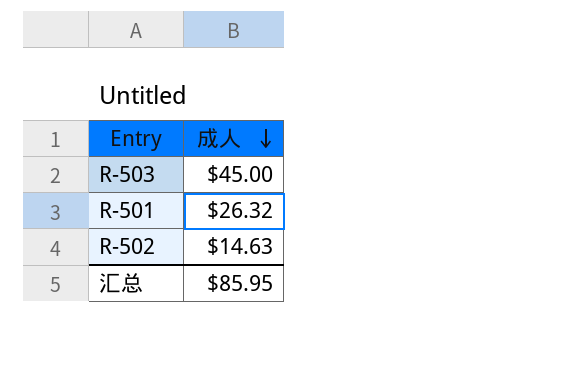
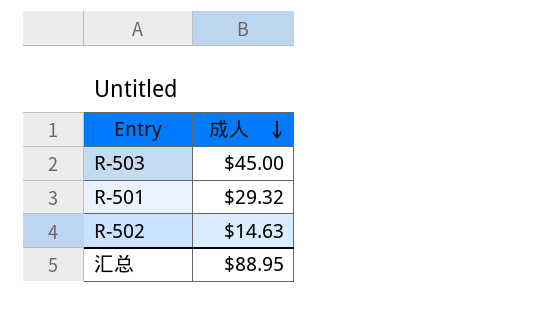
R-501 | 成人: $26.32 -> $29.32
汇总 | 成人: $85.95 -> $88.95

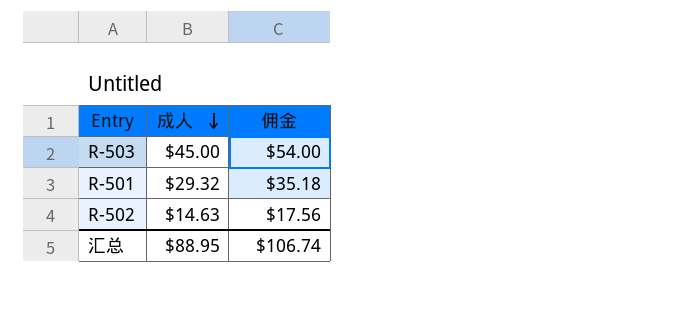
column 佣金 | formula: none -> [成人] * 1.2

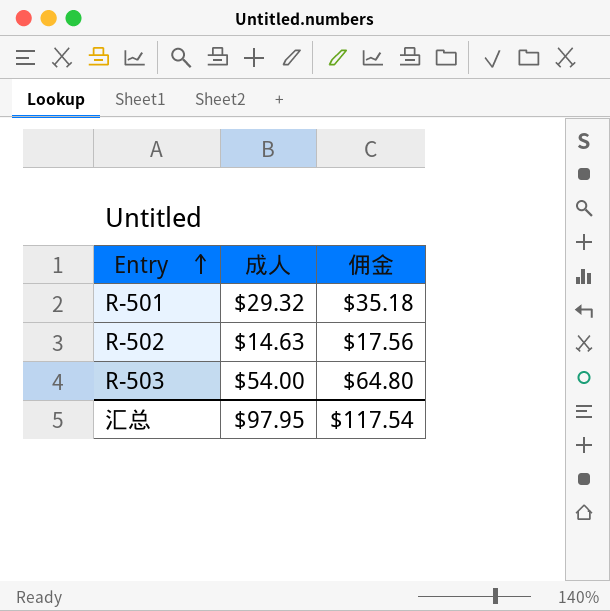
row order: 成人 descending -> Entry ascending
R-503 | 成人: $45.00 -> $54.00
R-503 | 佣金: $54.00 -> $64.80
汇总 | 成人: $88.95 -> $97.95
汇总 | 佣金: $106.74 -> $117.54

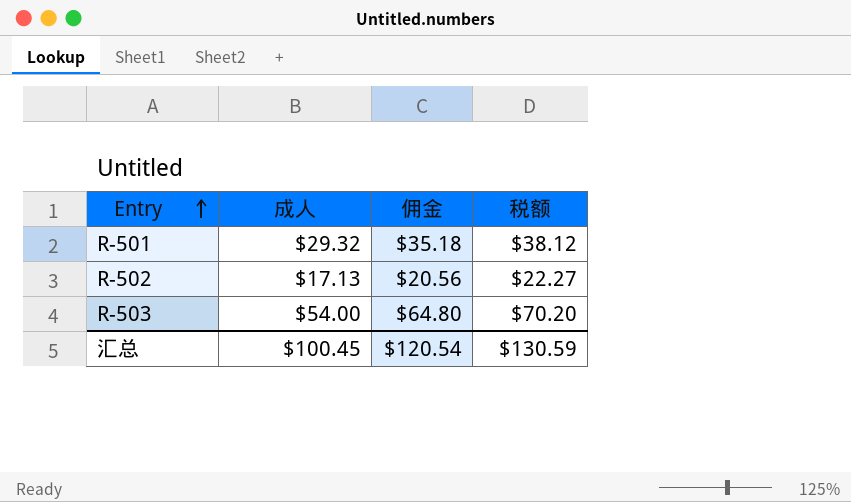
column 税额 | formula: none -> [成人] * 1.3
R-502 | 成人: $14.63 -> $17.13
R-502 | 佣金: $17.56 -> $20.56
汇总 | 成人: $97.95 -> $100.45
汇总 | 佣金: $117.54 -> $120.54

